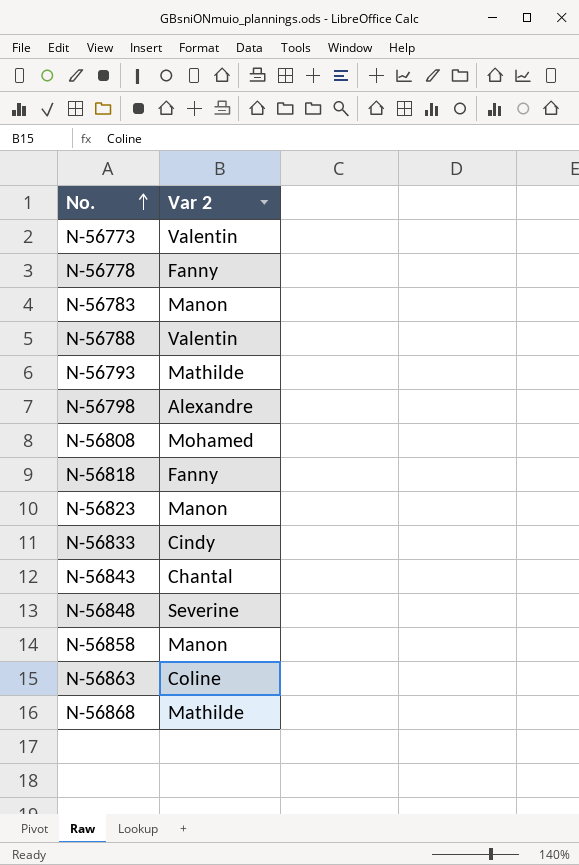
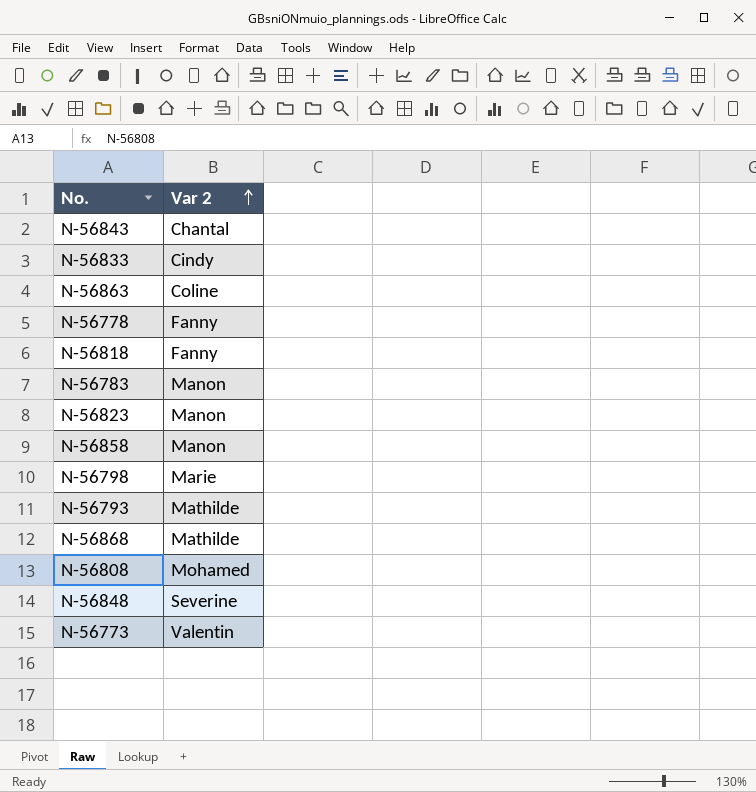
row order: No. ascending -> Var 2 ascending
row N-56788: Valentin -> none
N-56798 | Var 2: Alexandre -> Marie

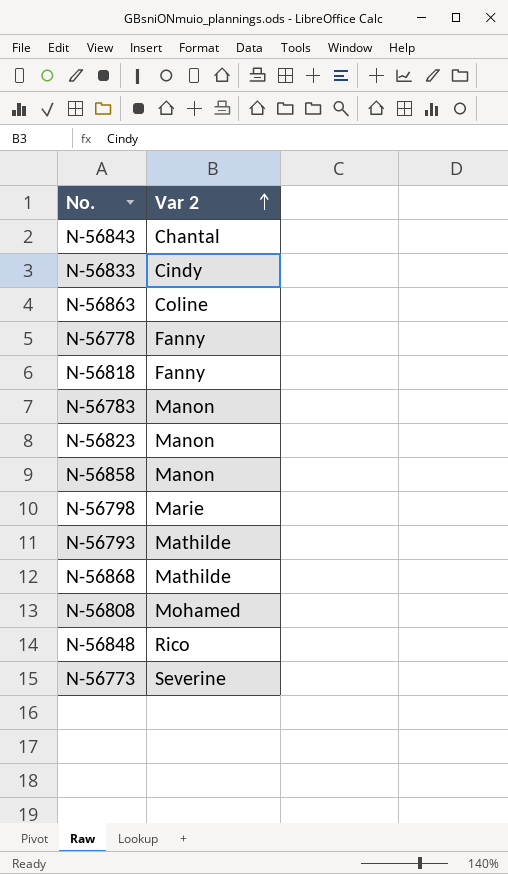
N-56848 | Var 2: Severine -> Rico
N-56773 | Var 2: Valentin -> Severine

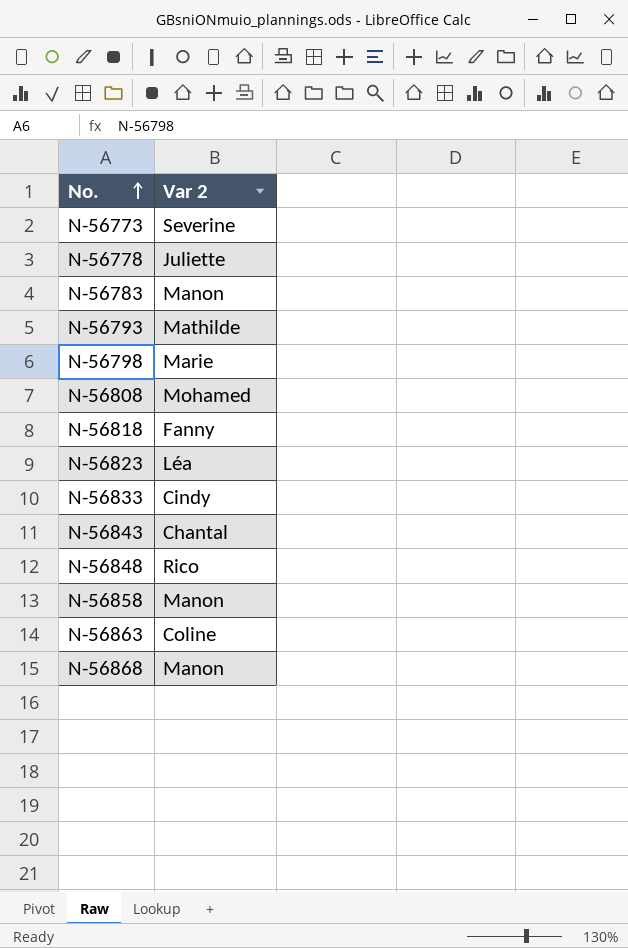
row order: Var 2 ascending -> No. ascending
N-56778 | Var 2: Fanny -> Juliette
N-56823 | Var 2: Manon -> Léa
N-56868 | Var 2: Mathilde -> Manon

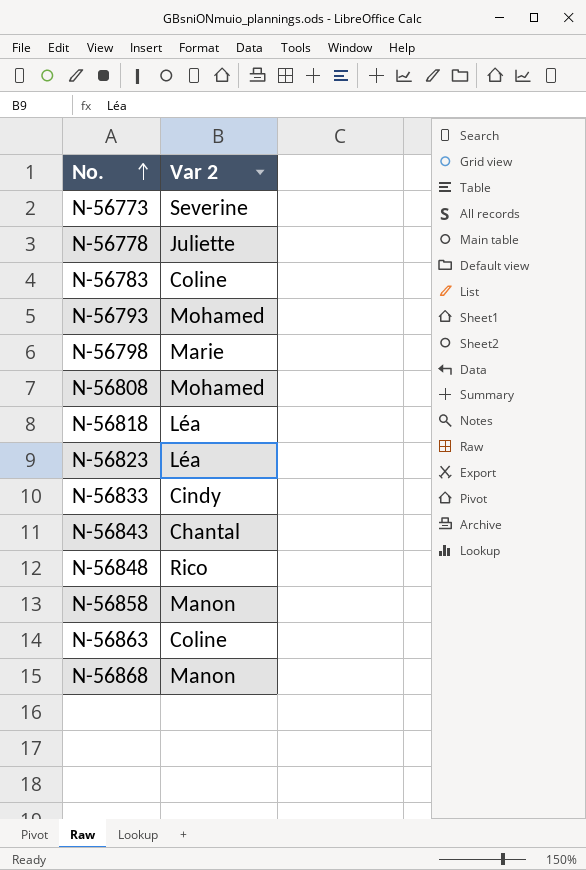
N-56783 | Var 2: Manon -> Coline
N-56793 | Var 2: Mathilde -> Mohamed
N-56818 | Var 2: Fanny -> Léa

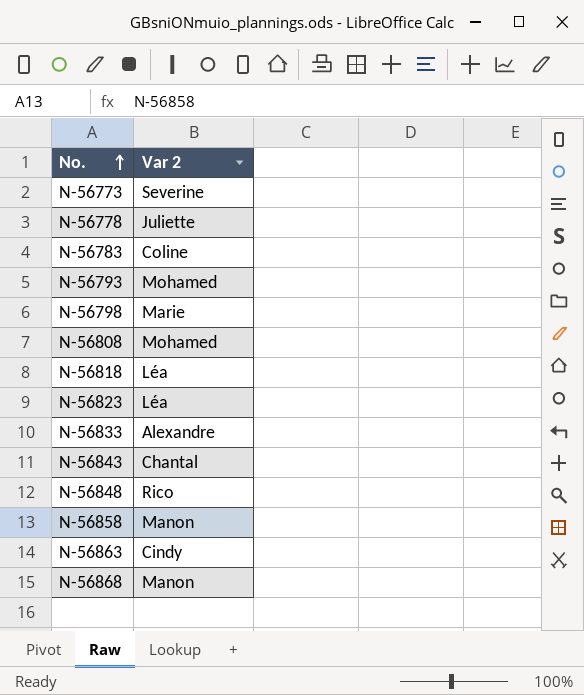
N-56833 | Var 2: Cindy -> Alexandre
N-56863 | Var 2: Coline -> Cindy

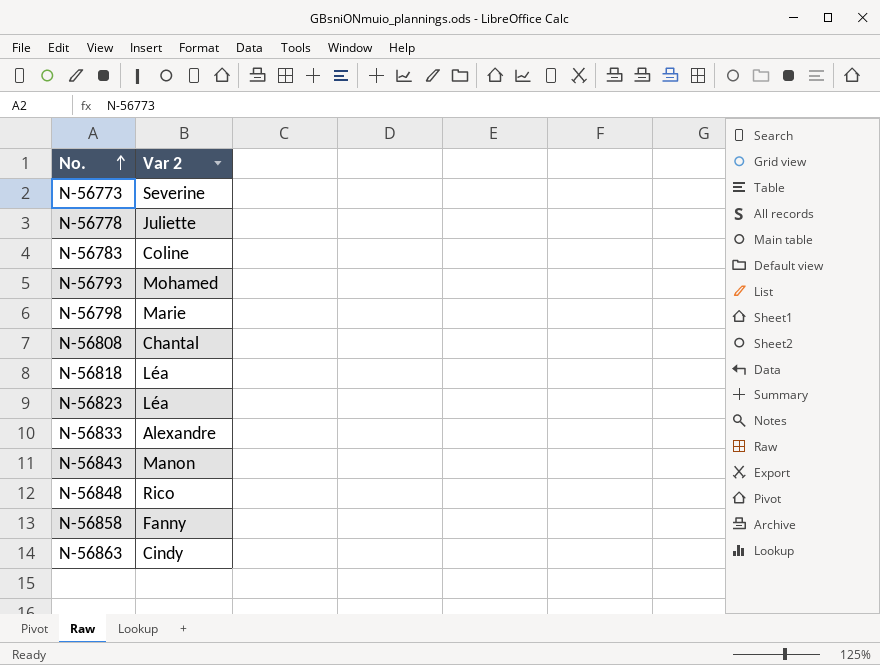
row N-56868: Manon -> none
N-56808 | Var 2: Mohamed -> Chantal
N-56843 | Var 2: Chantal -> Manon
N-56858 | Var 2: Manon -> Fanny

